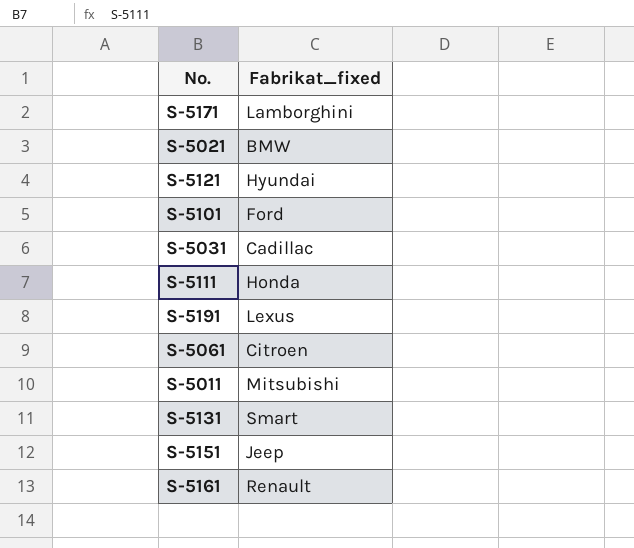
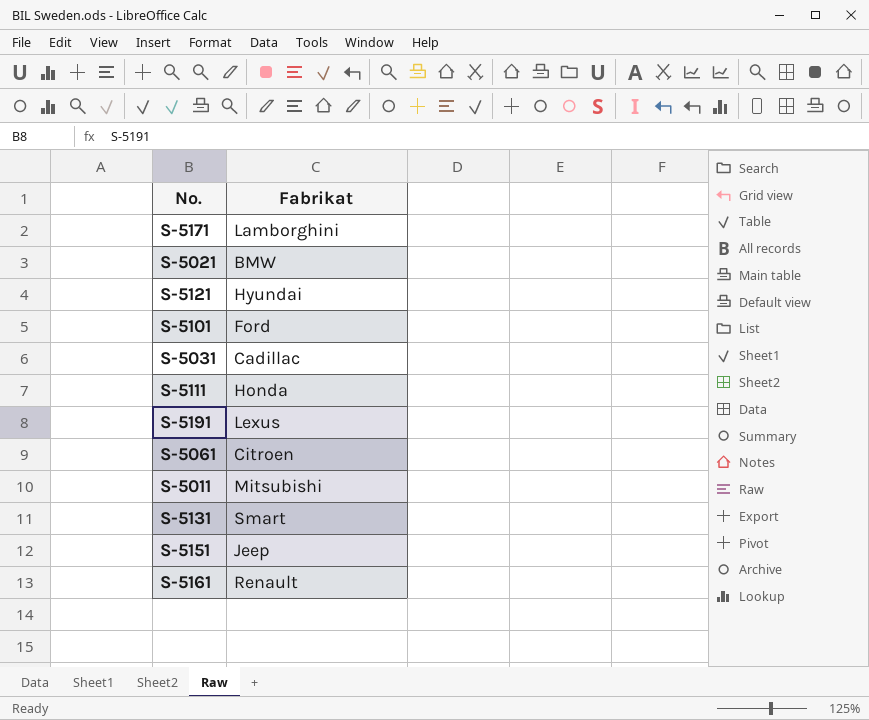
column name: Fabrikat_fixed -> Fabrikat

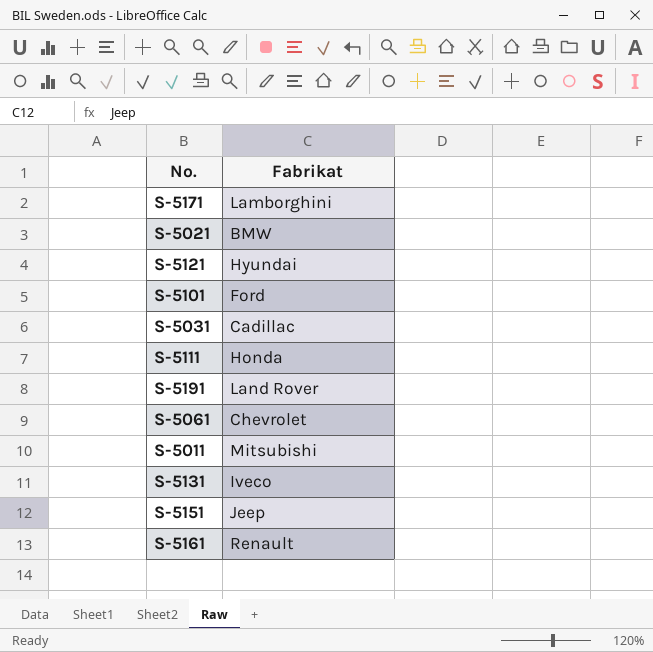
S-5191 | Fabrikat: Lexus -> Land Rover
S-5061 | Fabrikat: Citroen -> Chevrolet
S-5131 | Fabrikat: Smart -> Iveco

